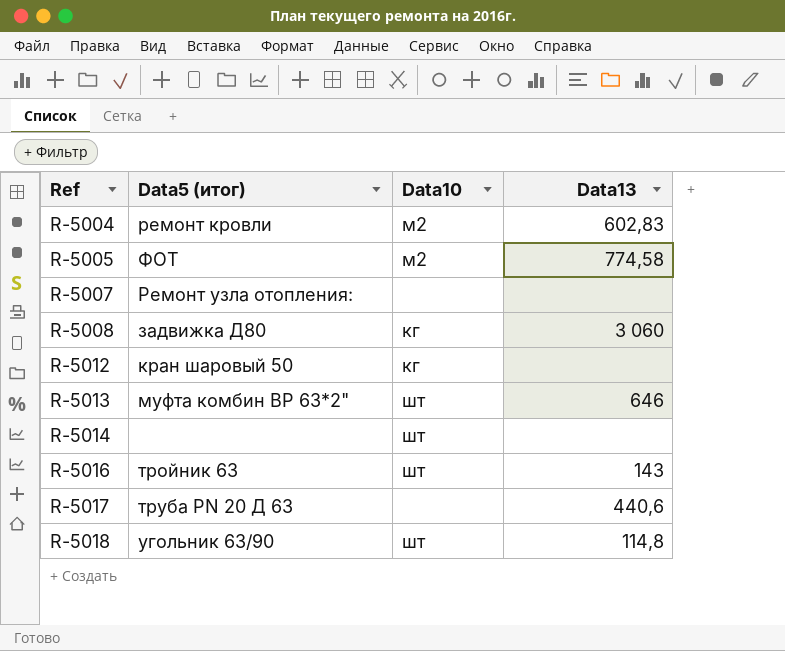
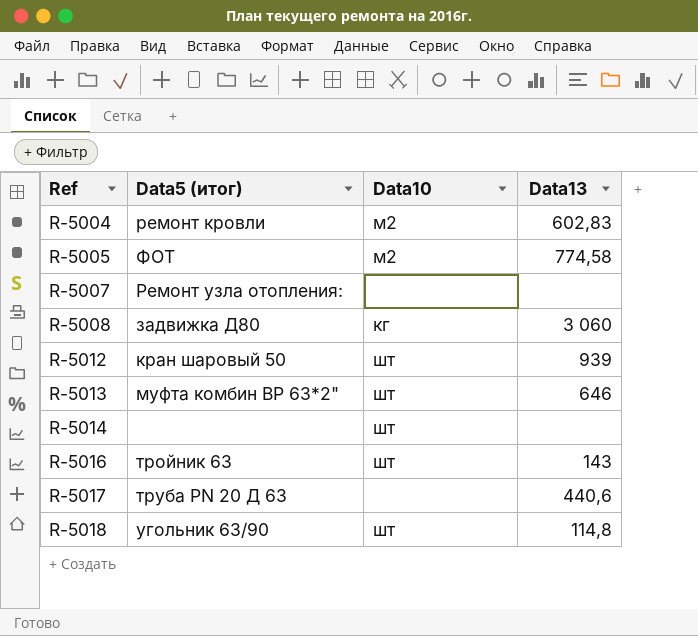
R-5012 | Data10: кг -> шт
R-5012 | Data13: none -> 939

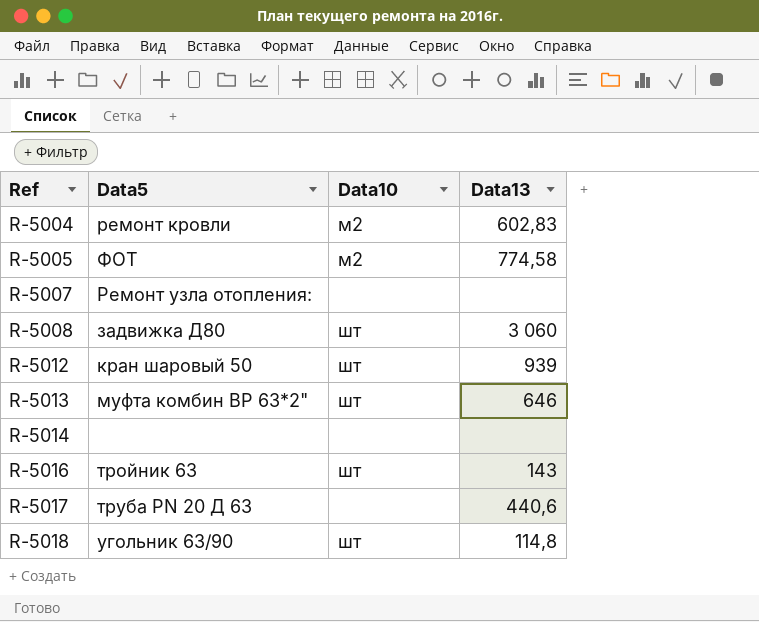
column name: Data5 (итог) -> Data5
R-5008 | Data10: кг -> шт
R-5014 | Data10: шт -> none

